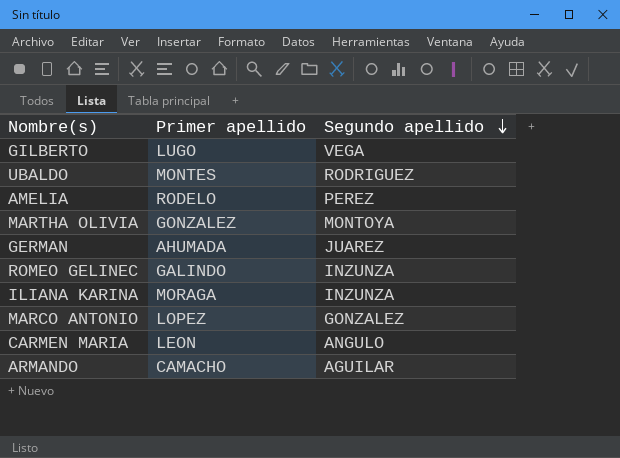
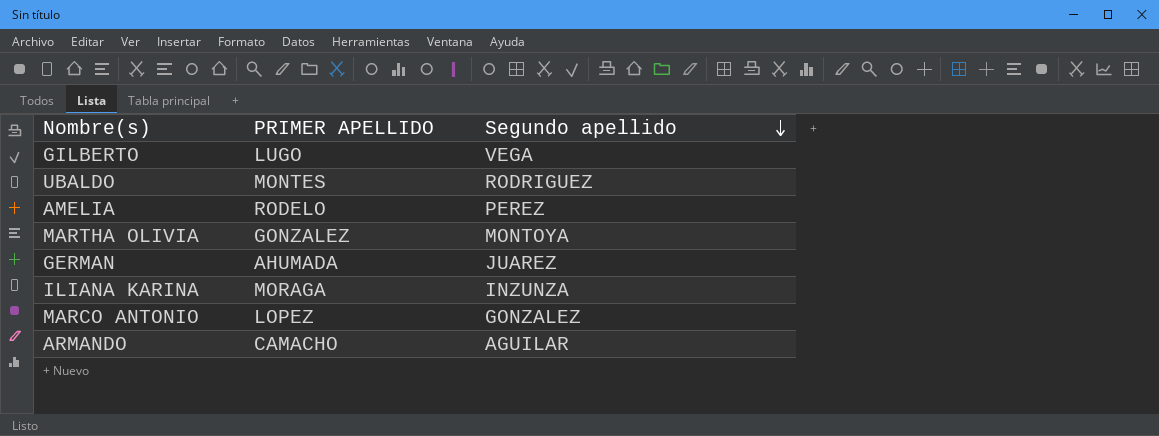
column name: Primer apellido -> PRIMER APELLIDO
row ROMEO GELINEC: GALINDO | INZUNZA -> none
row CARMEN MARIA: LEON | ANGULO -> none

